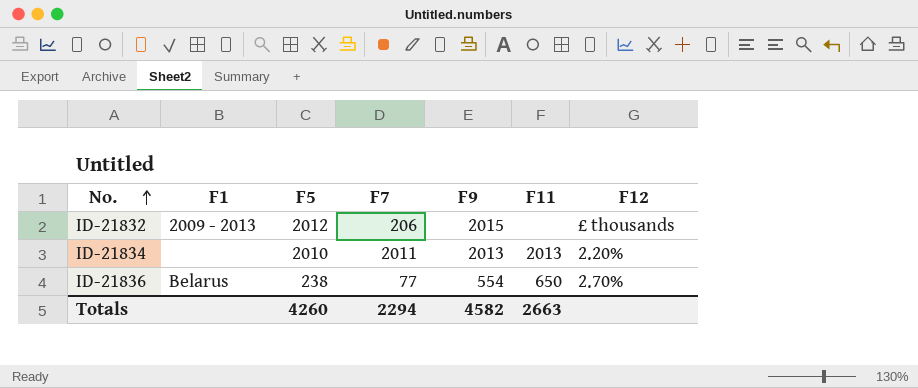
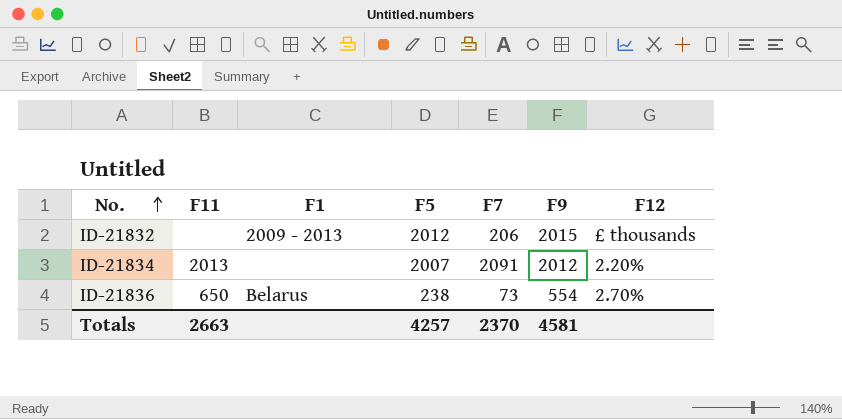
column F11 | position: 6 -> 2
ID-21834 | F5: 2010 -> 2007
ID-21834 | F7: 2011 -> 2091
ID-21834 | F9: 2013 -> 2012
ID-21836 | F7: 77 -> 73
Totals | F5: 4260 -> 4257
Totals | F7: 2294 -> 2370
Totals | F9: 4582 -> 4581

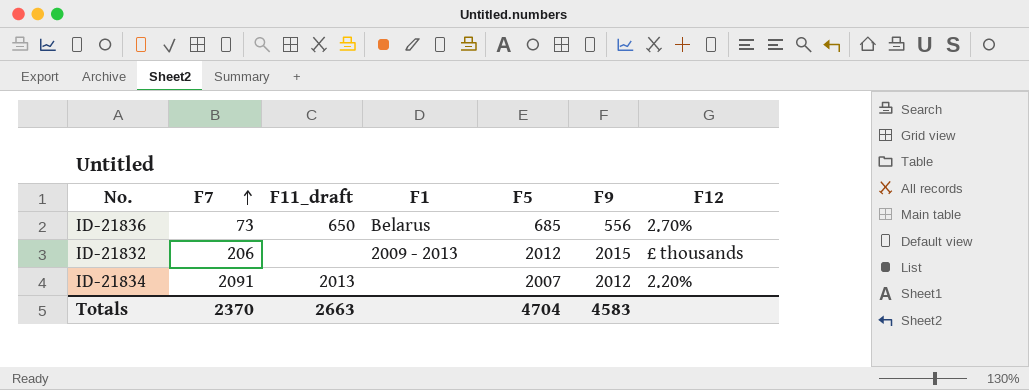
row order: No. ascending -> F7 ascending
column F7 | position: 5 -> 2
column name: F11 -> F11_draft
ID-21836 | F5: 238 -> 685
ID-21836 | F9: 554 -> 556
Totals | F5: 4257 -> 4704
Totals | F9: 4581 -> 4583

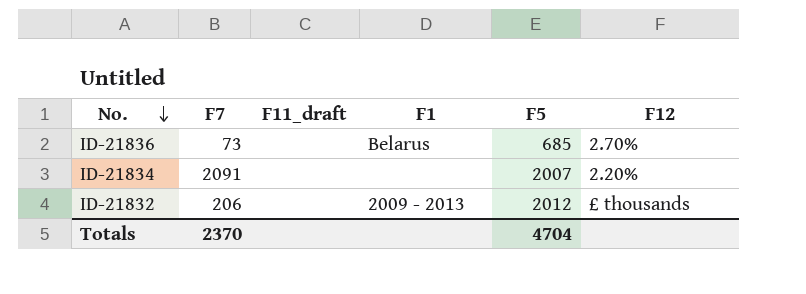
row order: F7 ascending -> No. descending
column F9 | position: 6 -> none
ID-21836 | F11_draft: 650 -> none
ID-21834 | F11_draft: 2013 -> none
Totals | F11_draft: 2663 -> none

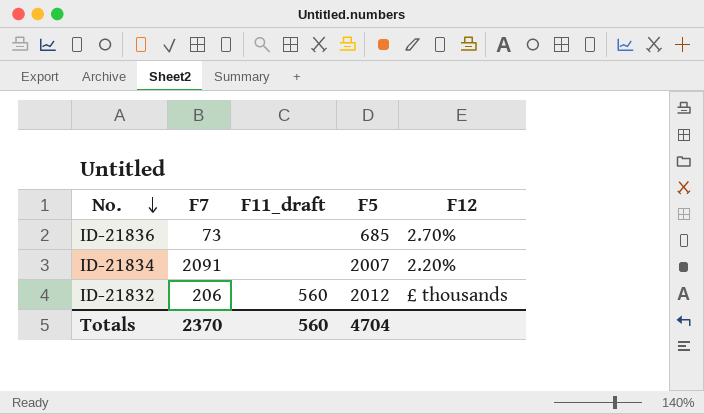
column F1 | position: 4 -> none
ID-21832 | F11_draft: none -> 560
Totals | F11_draft: none -> 560

